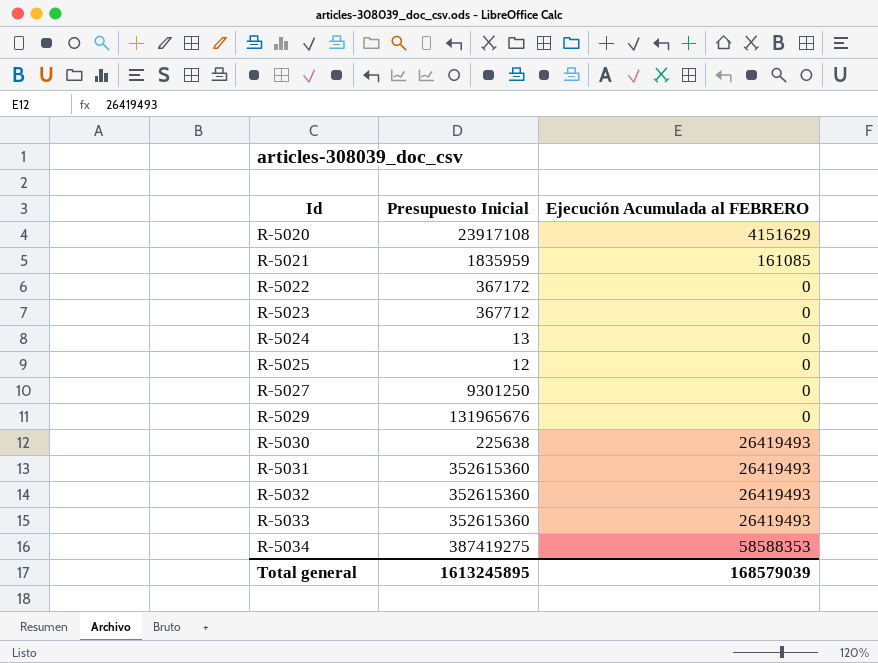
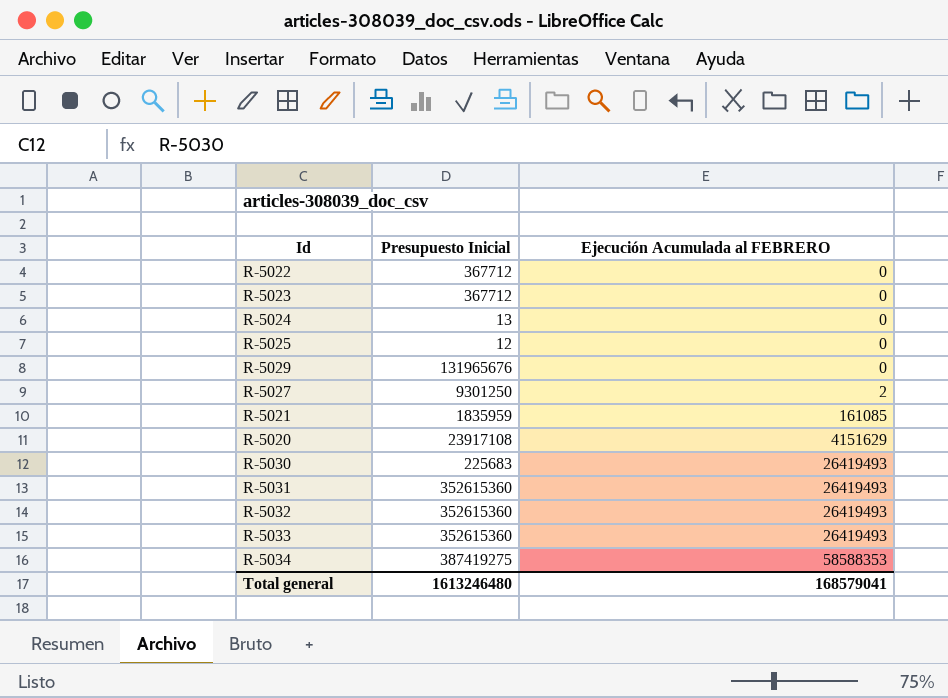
row order: Id ascending -> Ejecución Acumulada al FEBRERO ascending
R-5022 | Presupuesto Inicial: 367172 -> 367712
R-5027 | Ejecución Acumulada al FEBRERO: 0 -> 2
R-5030 | Presupuesto Inicial: 225638 -> 225683
Total general | Presupuesto Inicial: 1613245895 -> 1613246480
Total general | Ejecución Acumulada al FEBRERO: 168579039 -> 168579041

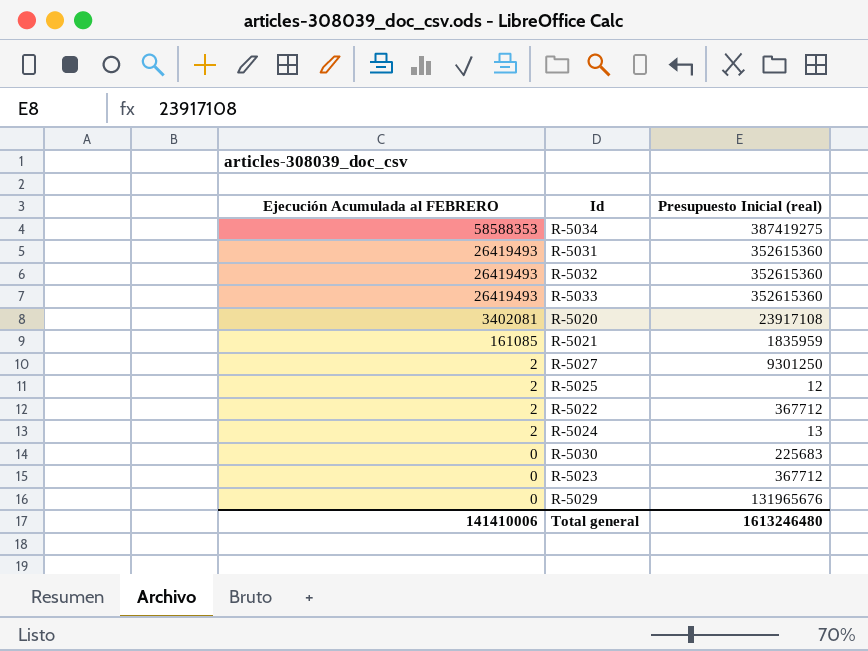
row order: Ejecución Acumulada al FEBRERO ascending -> Ejecución Acumulada al FEBRERO descending
column Ejecución Acumulada al FEBRERO | position: 3 -> 1
column name: Presupuesto Inicial -> Presupuesto Inicial (real)
R-5020 | Ejecución Acumulada al FEBRERO: 4151629 -> 3402081
R-5025 | Ejecución Acumulada al FEBRERO: 0 -> 2
R-5022 | Ejecución Acumulada al FEBRERO: 0 -> 2
R-5024 | Ejecución Acumulada al FEBRERO: 0 -> 2
R-5030 | Ejecución Acumulada al FEBRERO: 26419493 -> 0
Total general | Ejecución Acumulada al FEBRERO: 168579041 -> 141410006

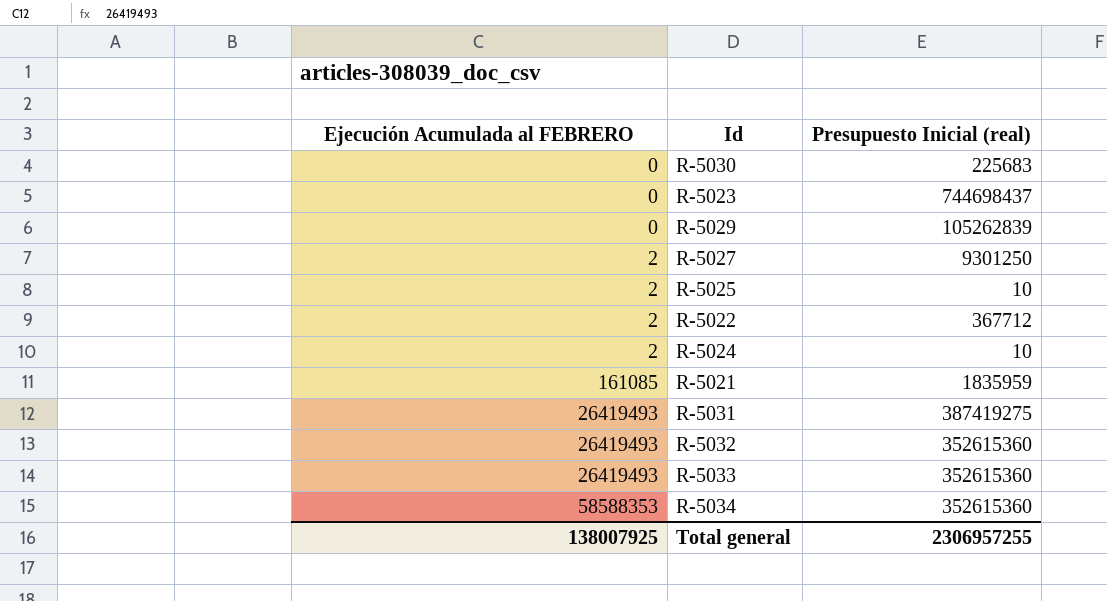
row order: Ejecución Acumulada al FEBRERO descending -> Ejecución Acumulada al FEBRERO ascending
row R-5020: 3402081 | 23917108 -> none
R-5023 | Presupuesto Inicial (real): 367712 -> 744698437
R-5029 | Presupuesto Inicial (real): 131965676 -> 105262839
R-5025 | Presupuesto Inicial (real): 12 -> 10
R-5024 | Presupuesto Inicial (real): 13 -> 10
R-5031 | Presupuesto Inicial (real): 352615360 -> 387419275
R-5034 | Presupuesto Inicial (real): 387419275 -> 352615360
Total general | Ejecución Acumulada al FEBRERO: 141410006 -> 138007925
Total general | Presupuesto Inicial (real): 1613246480 -> 2306957255

